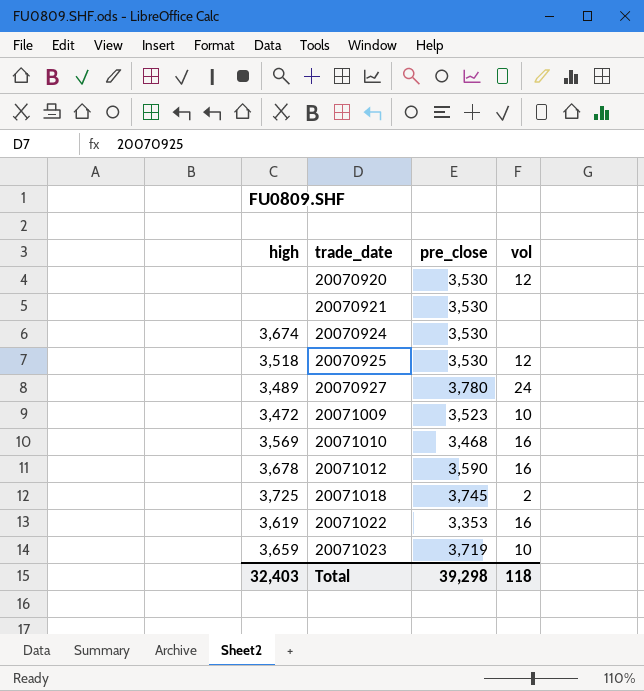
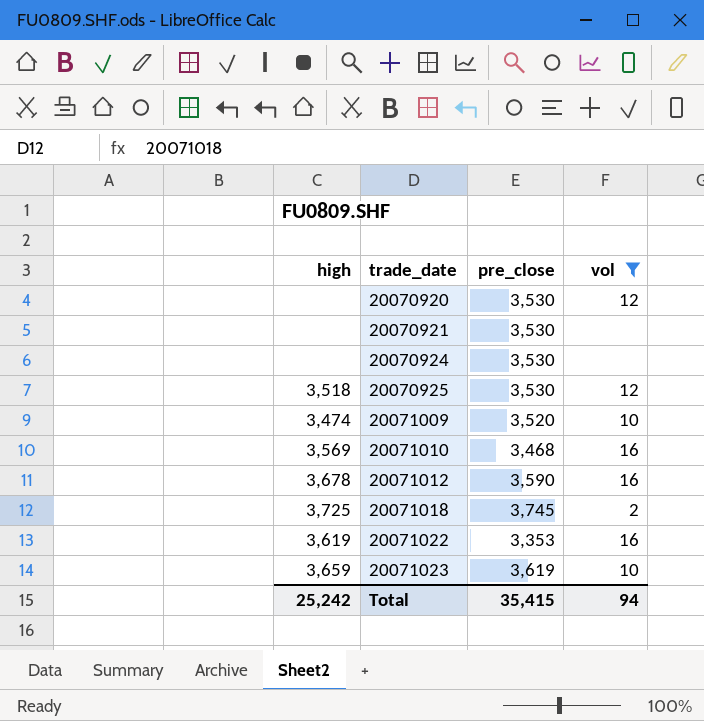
filter: none -> vol != 24
20070924 | high: 3,674 -> none
20071009 | high: 3,472 -> 3,474
20071009 | pre_close: 3,523 -> 3,520
20071023 | pre_close: 3,719 -> 3,619
Total | high: 32,403 -> 25,242
Total | pre_close: 39,298 -> 35,415
Total | vol: 118 -> 94

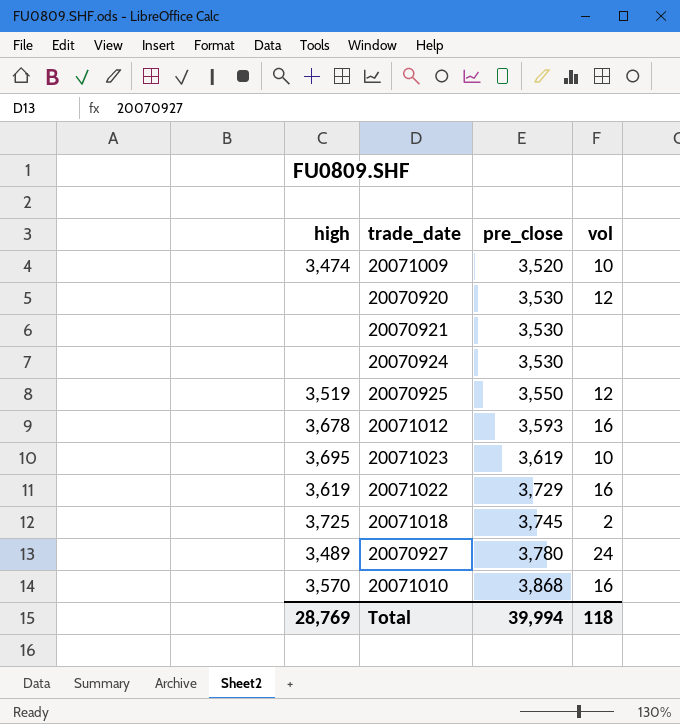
filter: vol != 24 -> none
row order: trade_date ascending -> pre_close ascending
20070925 | high: 3,518 -> 3,519
20070925 | pre_close: 3,530 -> 3,550
20071012 | pre_close: 3,590 -> 3,593
20071023 | high: 3,659 -> 3,695
20071022 | pre_close: 3,353 -> 3,729
20071010 | high: 3,569 -> 3,570
20071010 | pre_close: 3,468 -> 3,868
Total | high: 25,242 -> 28,769
Total | pre_close: 35,415 -> 39,994
Total | vol: 94 -> 118

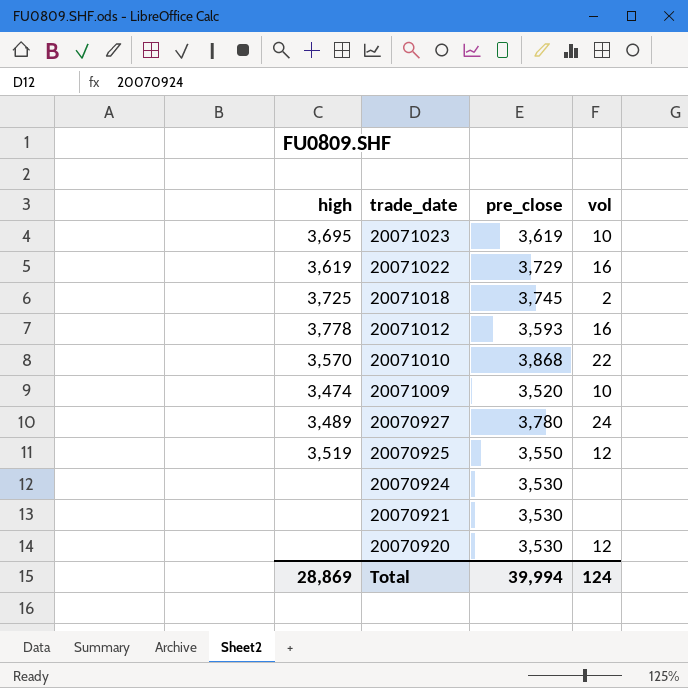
row order: pre_close ascending -> trade_date descending
20071012 | high: 3,678 -> 3,778
20071010 | vol: 16 -> 22
Total | high: 28,769 -> 28,869
Total | vol: 118 -> 124

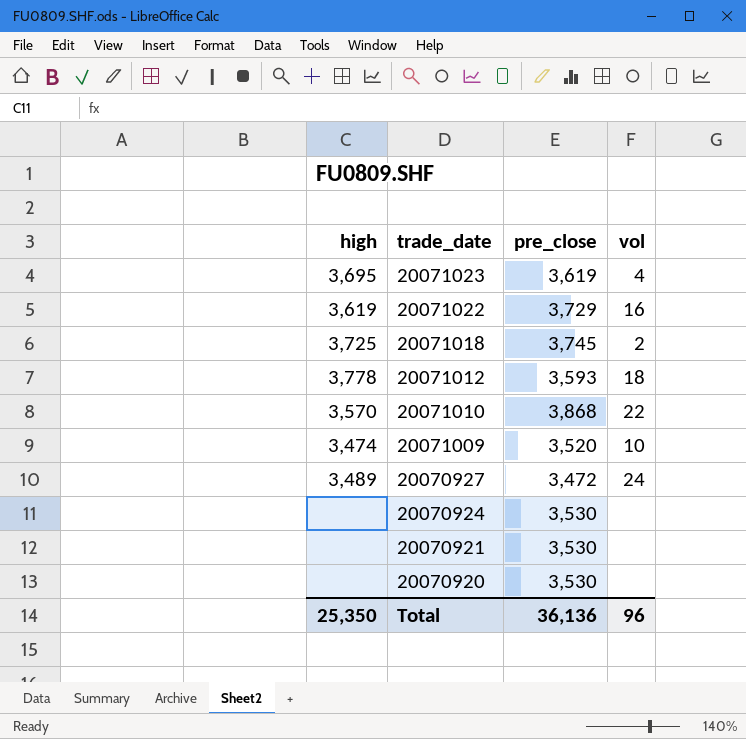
row 20070925: 3,519 | 3,550 | 12 -> none
20071023 | vol: 10 -> 4
20071012 | vol: 16 -> 18
20070927 | pre_close: 3,780 -> 3,472
20070920 | vol: 12 -> none
Total | high: 28,869 -> 25,350
Total | pre_close: 39,994 -> 36,136
Total | vol: 124 -> 96

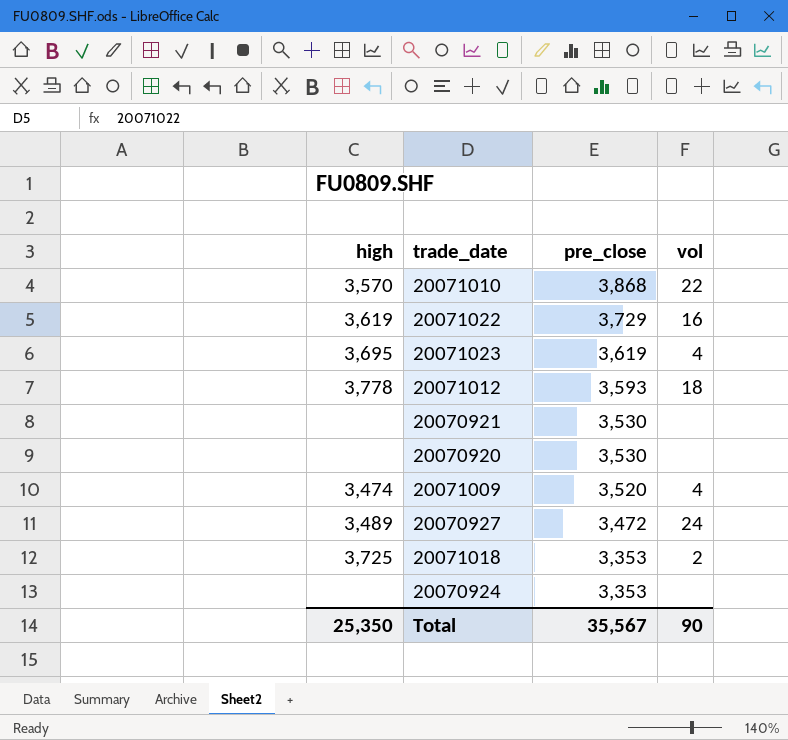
row order: trade_date descending -> pre_close descending
20071009 | vol: 10 -> 4
20071018 | pre_close: 3,745 -> 3,353
20070924 | pre_close: 3,530 -> 3,353
Total | pre_close: 36,136 -> 35,567
Total | vol: 96 -> 90

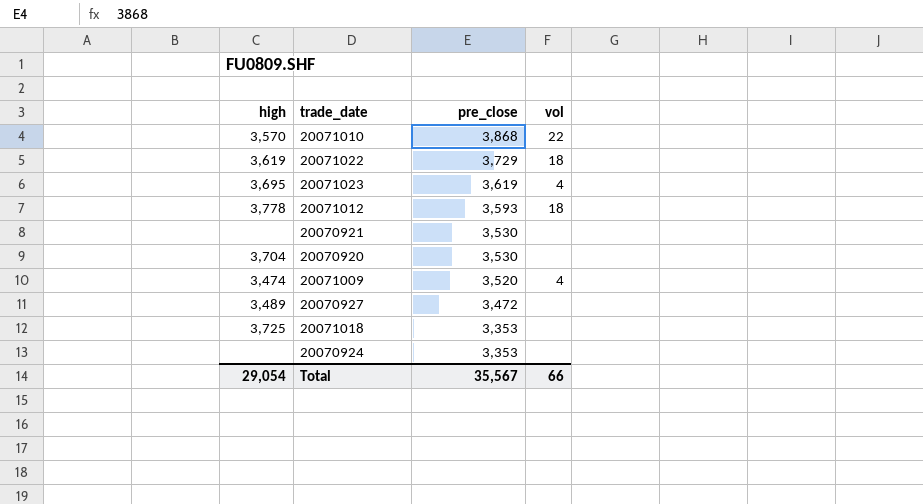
20071022 | vol: 16 -> 18
20070920 | high: none -> 3,704
20070927 | vol: 24 -> none
20071018 | vol: 2 -> none
Total | high: 25,350 -> 29,054
Total | vol: 90 -> 66

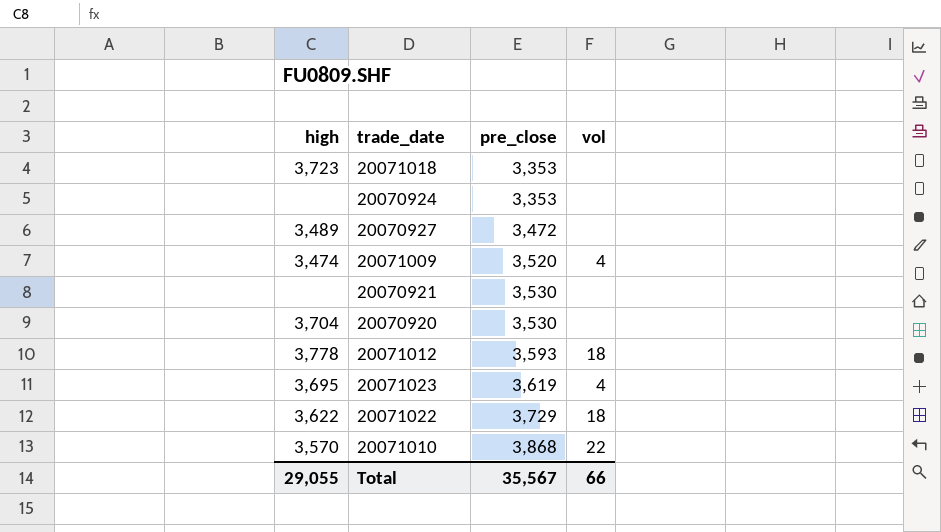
row order: pre_close descending -> pre_close ascending
20071018 | high: 3,725 -> 3,723
20071022 | high: 3,619 -> 3,622
Total | high: 29,054 -> 29,055

